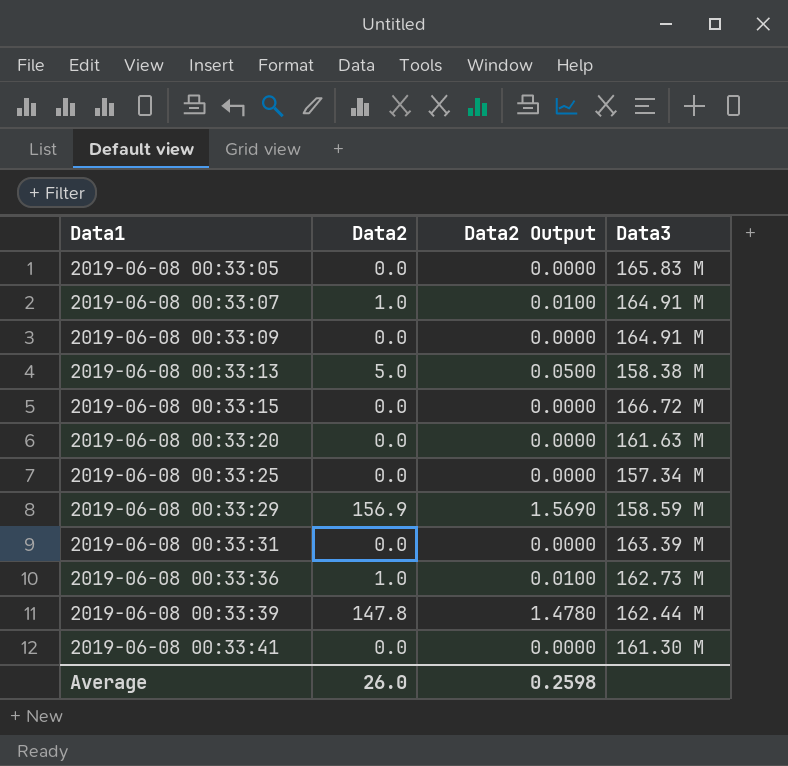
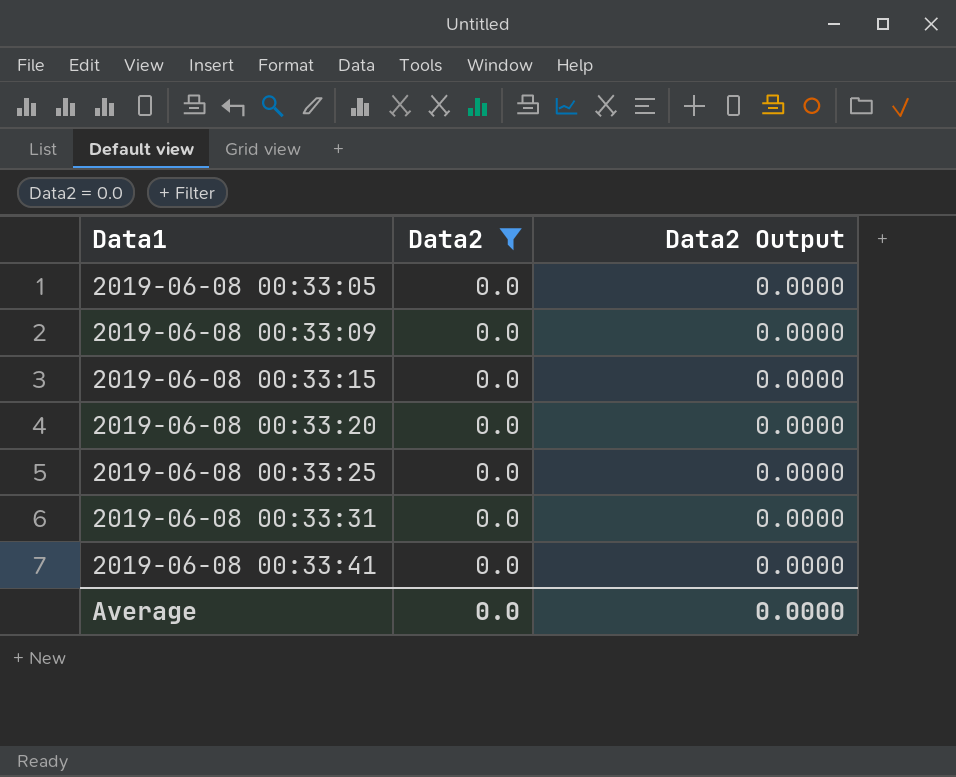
filter: none -> Data2 = 0.0
column Data3 | position: 4 -> none
Average | Data2: 26.0 -> 0.0
Average | Data2 Output: 0.2598 -> 0.0000

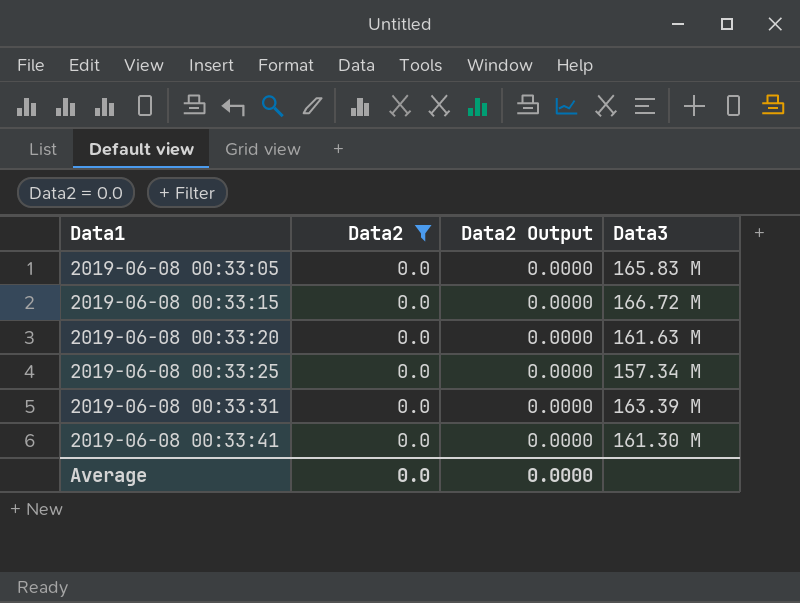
column Data3 | position: none -> 4
row 2019-06-08 00:33:09: 0.0 | 0.0000 -> none

